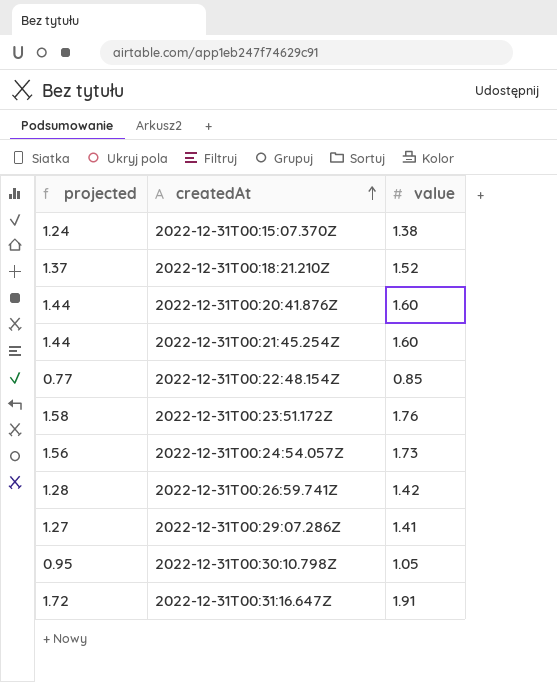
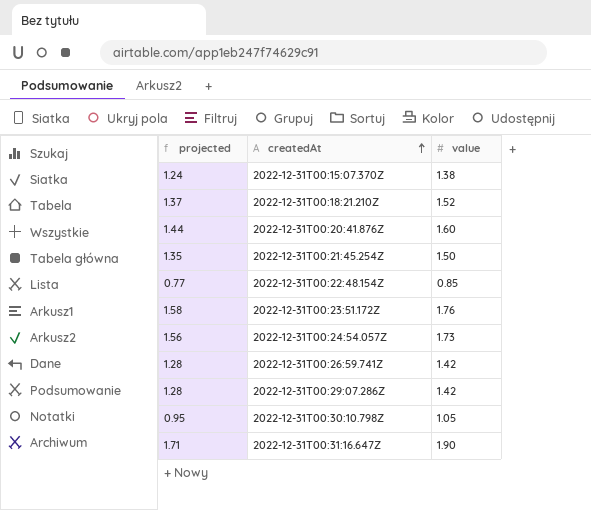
2022-12-31T00:21:45.254Z | projected: 1.44 -> 1.35
2022-12-31T00:21:45.254Z | value: 1.60 -> 1.50
2022-12-31T00:29:07.286Z | projected: 1.27 -> 1.28
2022-12-31T00:29:07.286Z | value: 1.41 -> 1.42
2022-12-31T00:31:16.647Z | projected: 1.72 -> 1.71
2022-12-31T00:31:16.647Z | value: 1.91 -> 1.90

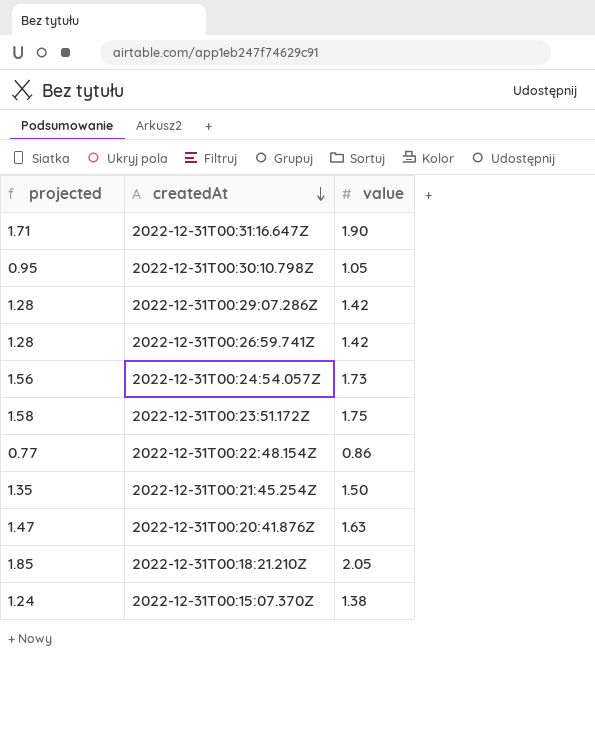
row order: createdAt ascending -> createdAt descending
2022-12-31T00:23:51.172Z | value: 1.76 -> 1.75
2022-12-31T00:22:48.154Z | value: 0.85 -> 0.86
2022-12-31T00:20:41.876Z | projected: 1.44 -> 1.47
2022-12-31T00:20:41.876Z | value: 1.60 -> 1.63
2022-12-31T00:18:21.210Z | projected: 1.37 -> 1.85
2022-12-31T00:18:21.210Z | value: 1.52 -> 2.05

